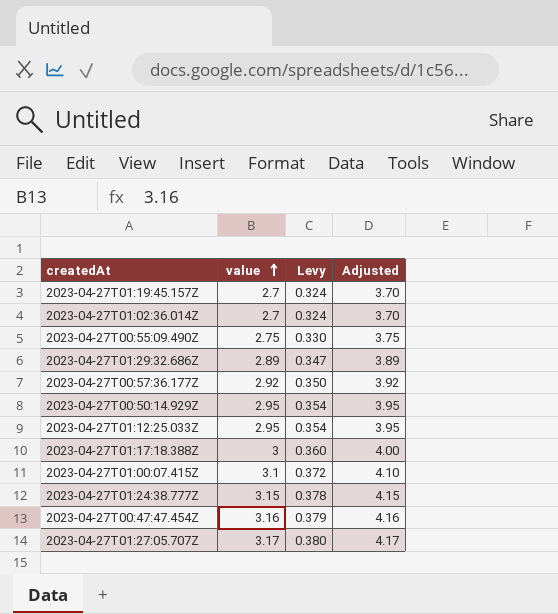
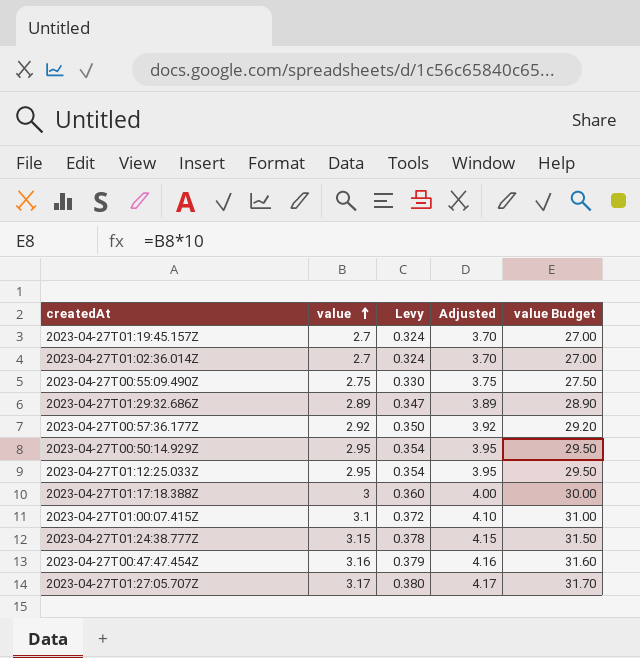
column value Budget | formula: none -> [value] * 10

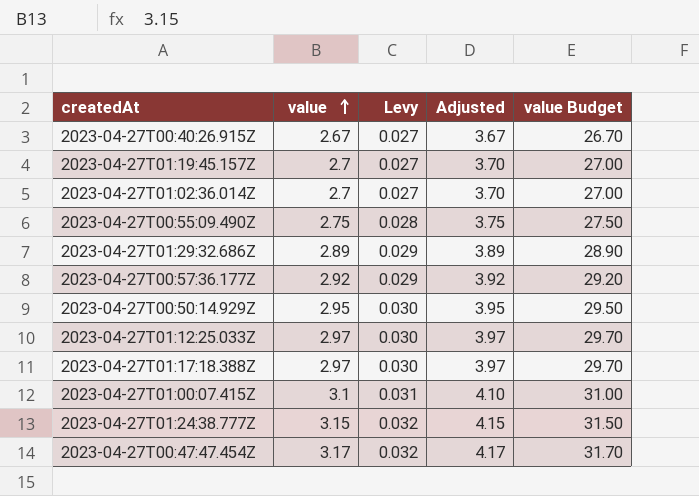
column Levy | formula: [value] * 0.12 -> [value] * 0.01
row 2023-04-27T01:27:05.707Z: 3.17 | 0.380 | 4.17 | 31.70 -> none
row 2023-04-27T00:40:26.915Z: none -> 2.67 | 0.027 | 3.67 | 26.70
2023-04-27T01:12:25.033Z | value: 2.95 -> 2.97
2023-04-27T01:12:25.033Z | Adjusted: 3.95 -> 3.97
2023-04-27T01:12:25.033Z | value Budget: 29.50 -> 29.70
2023-04-27T01:17:18.388Z | value: 3 -> 2.97
2023-04-27T01:17:18.388Z | Adjusted: 4.00 -> 3.97
2023-04-27T01:17:18.388Z | value Budget: 30.00 -> 29.70
2023-04-27T00:47:47.454Z | value: 3.16 -> 3.17
2023-04-27T00:47:47.454Z | Adjusted: 4.16 -> 4.17
2023-04-27T00:47:47.454Z | value Budget: 31.60 -> 31.70

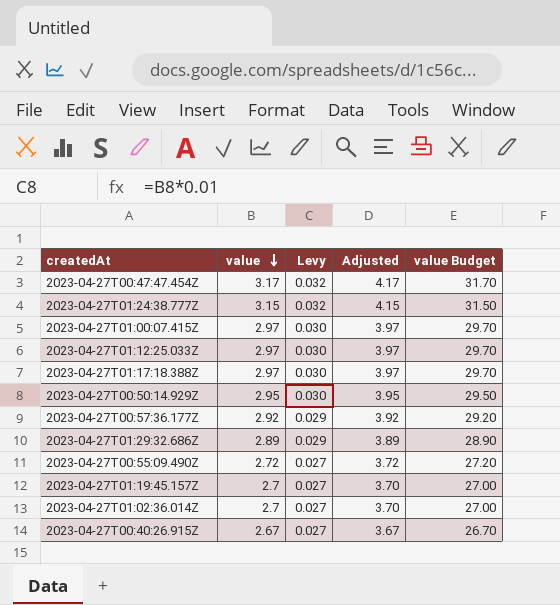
row order: value ascending -> value descending
2023-04-27T01:00:07.415Z | value: 3.1 -> 2.97
2023-04-27T01:00:07.415Z | Levy: 0.031 -> 0.030
2023-04-27T01:00:07.415Z | Adjusted: 4.10 -> 3.97
2023-04-27T01:00:07.415Z | value Budget: 31.00 -> 29.70
2023-04-27T00:55:09.490Z | value: 2.75 -> 2.72
2023-04-27T00:55:09.490Z | Levy: 0.028 -> 0.027
2023-04-27T00:55:09.490Z | Adjusted: 3.75 -> 3.72
2023-04-27T00:55:09.490Z | value Budget: 27.50 -> 27.20

